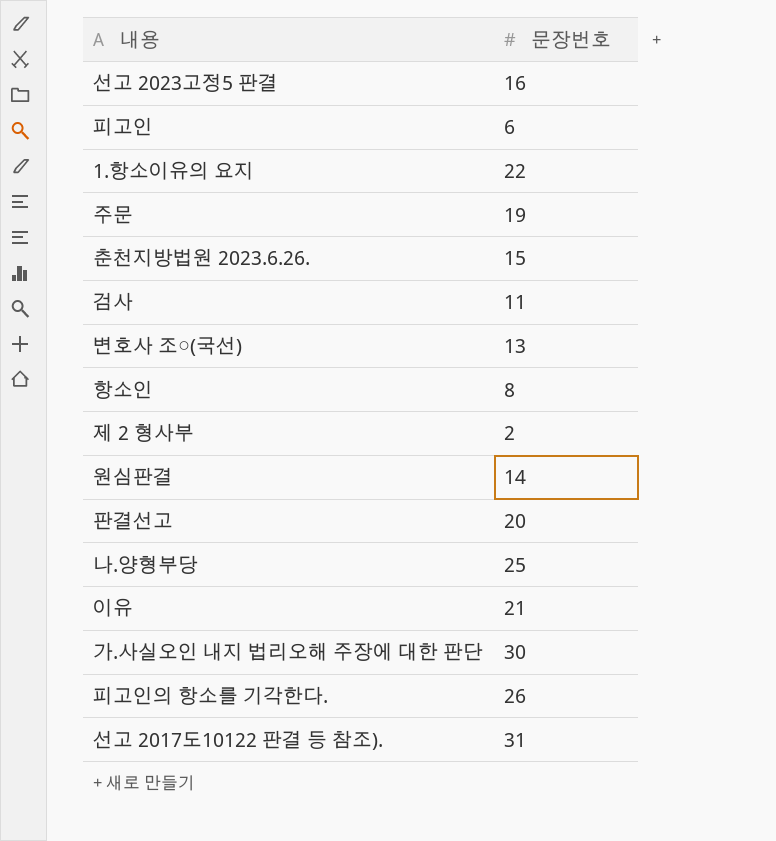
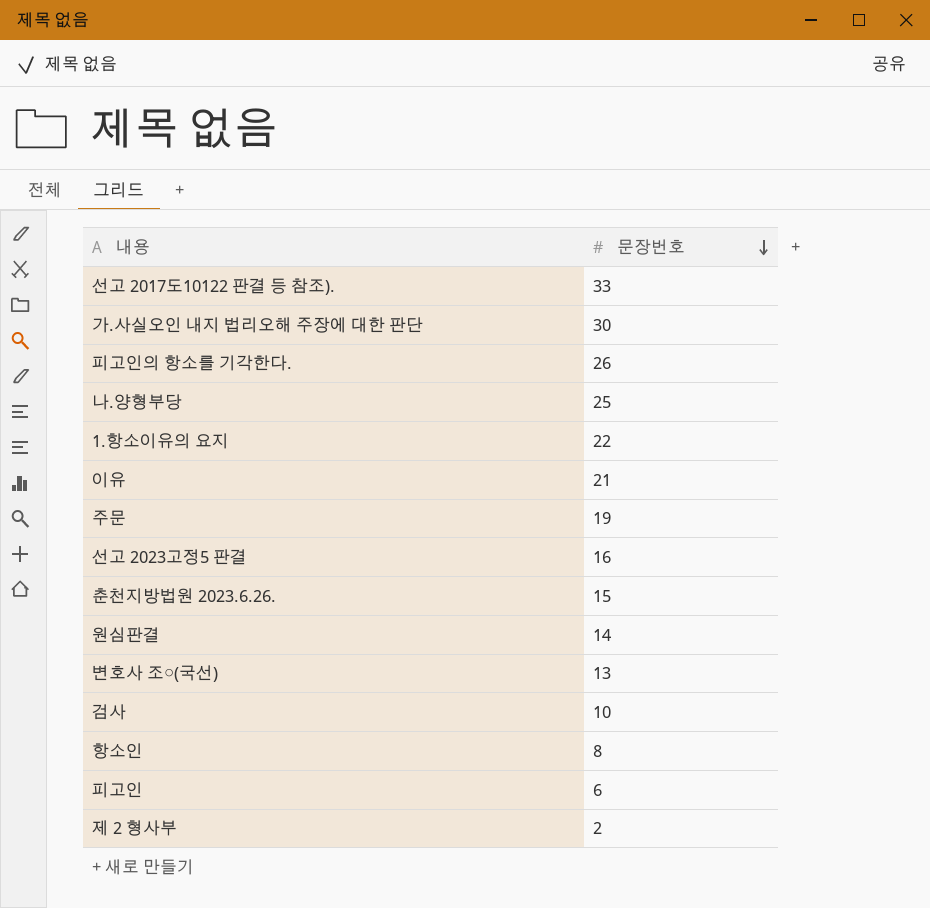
row order: none -> 문장번호 descending
row 판결선고: 20 -> none
선고 2017도10122 판결 등 참조). | 문장번호: 31 -> 33
검사 | 문장번호: 11 -> 10

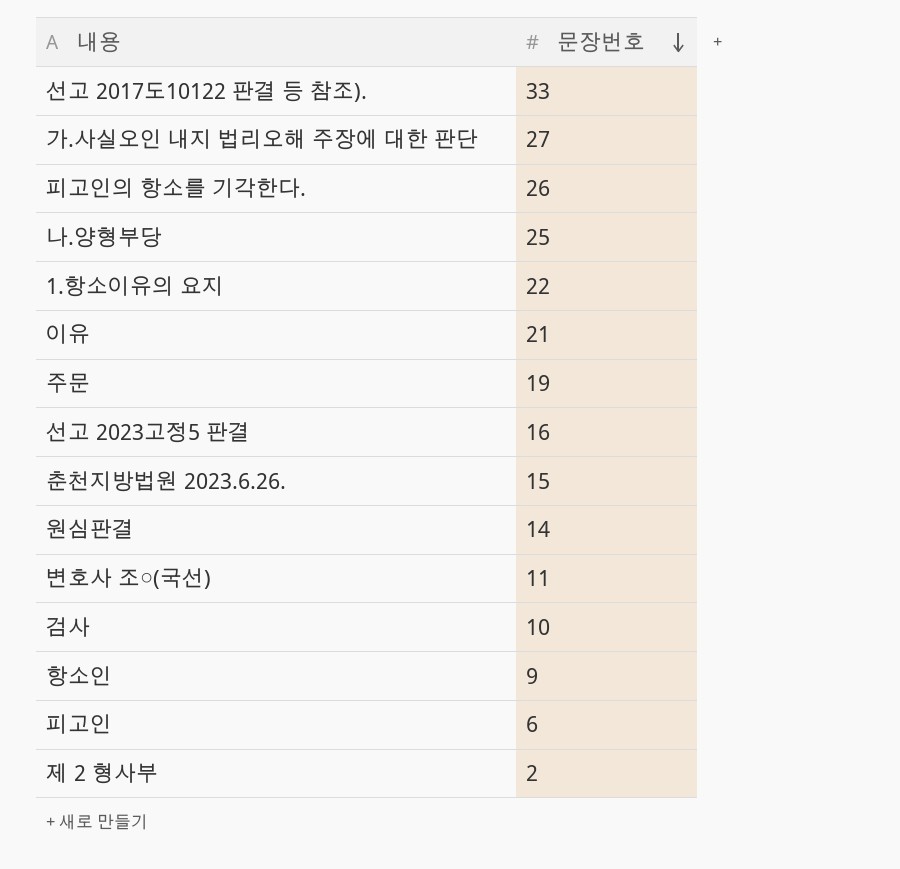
가.사실오인 내지 법리오해 주장에 대한 판단 | 문장번호: 30 -> 27
변호사 조○(국선) | 문장번호: 13 -> 11
항소인 | 문장번호: 8 -> 9

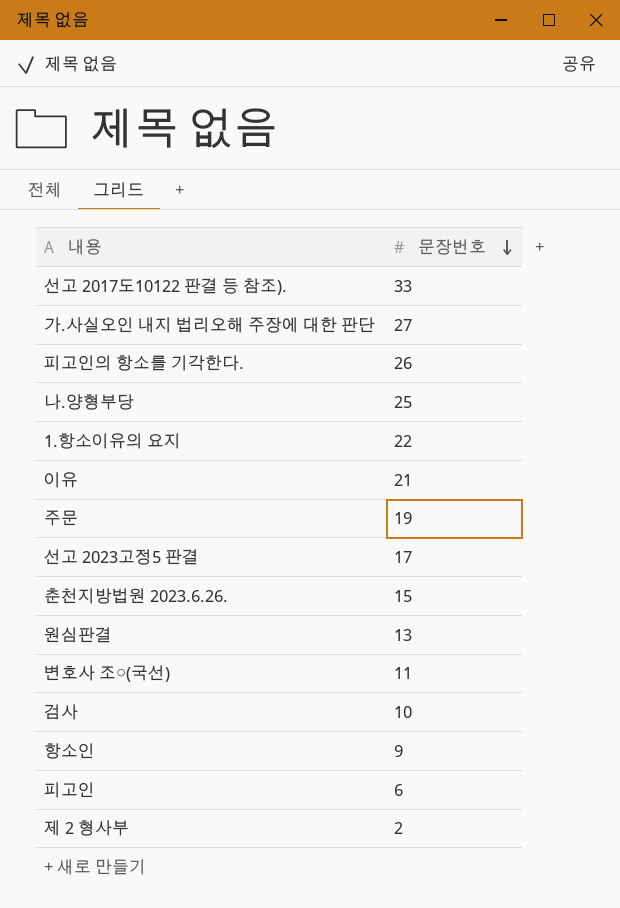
선고 2023고정5 판결 | 문장번호: 16 -> 17
원심판결 | 문장번호: 14 -> 13

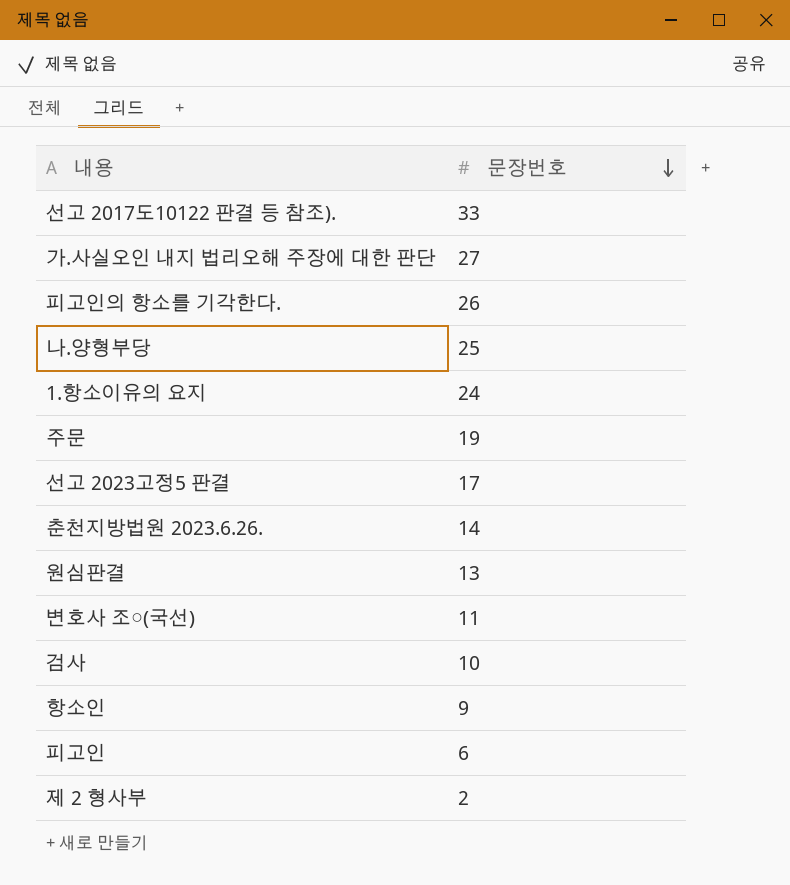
row 이유: 21 -> none
1.항소이유의 요지 | 문장번호: 22 -> 24
춘천지방법원 2023.6.26. | 문장번호: 15 -> 14

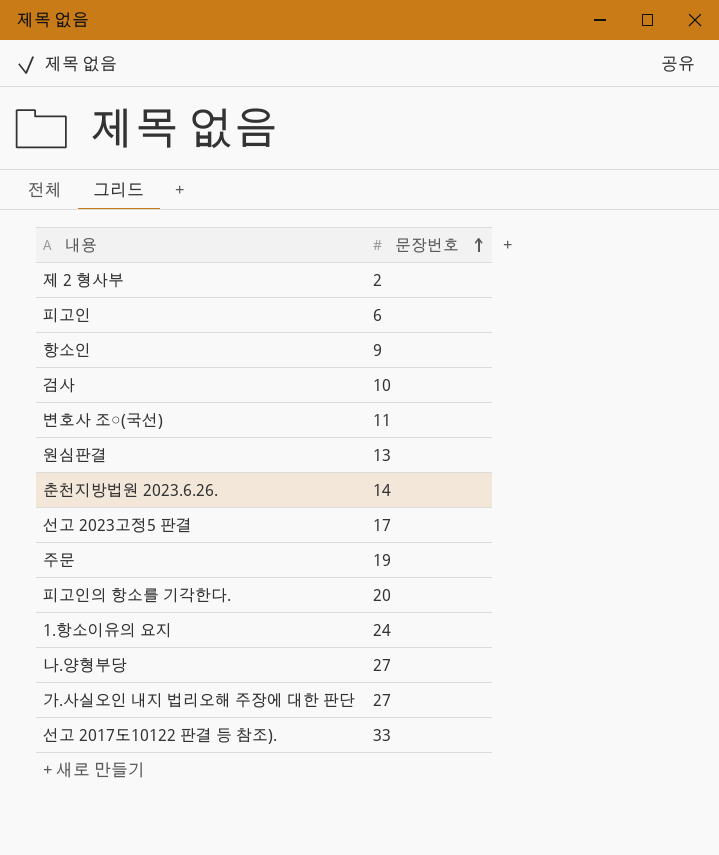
row order: 문장번호 descending -> 문장번호 ascending
피고인의 항소를 기각한다. | 문장번호: 26 -> 20
나.양형부당 | 문장번호: 25 -> 27

